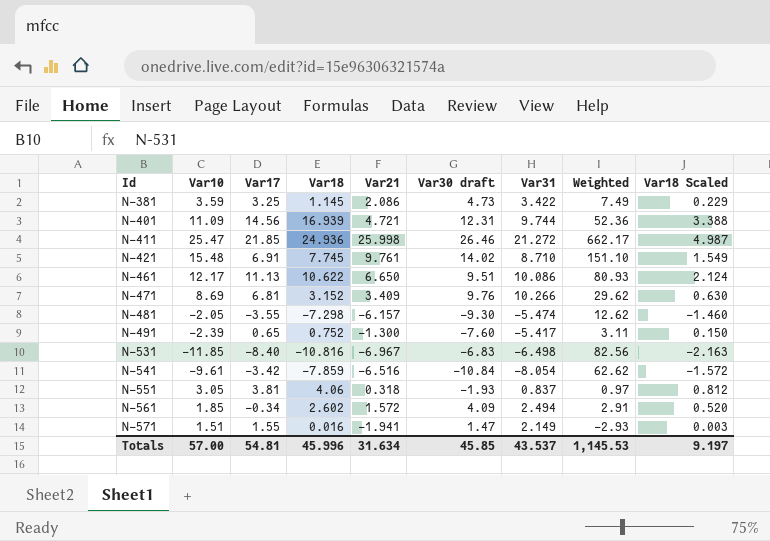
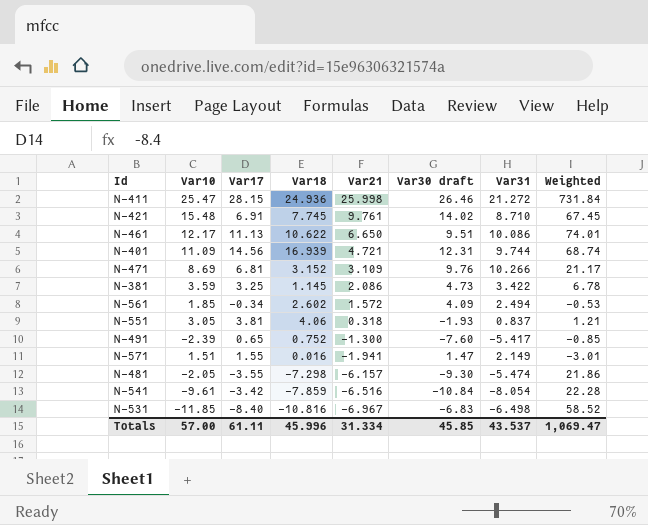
row order: Id ascending -> Var21 descending
column Var18 Scaled | formula: [Var18] * 0.2 -> none
column Weighted | formula: [Var10] * [Var21] -> [Var17] * [Var21]
N-411 | Var17: 21.85 -> 28.15
N-471 | Var21: 3.409 -> 3.109
Totals | Var17: 54.81 -> 61.11
Totals | Var21: 31.634 -> 31.334
Totals | Weighted: 1,145.53 -> 1,069.47

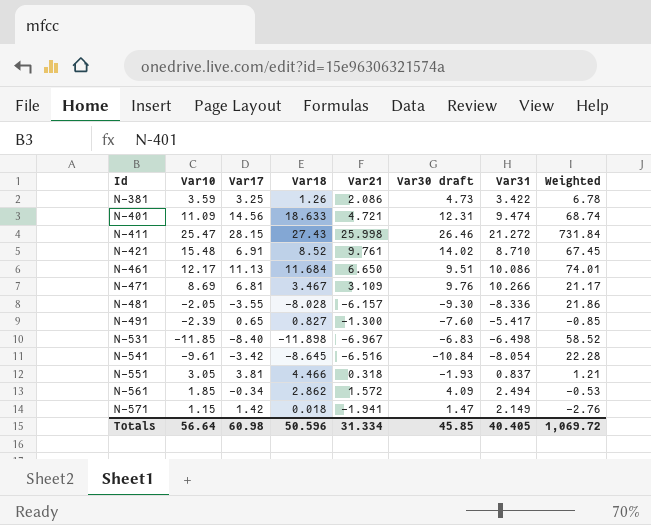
row order: Var21 descending -> Id ascending
N-381 | Var18: 1.145 -> 1.26
N-401 | Var18: 16.939 -> 18.633
N-401 | Var31: 9.744 -> 9.474
N-411 | Var18: 24.936 -> 27.43
N-421 | Var18: 7.745 -> 8.52
N-461 | Var18: 10.622 -> 11.684
N-471 | Var18: 3.152 -> 3.467
N-481 | Var18: -7.298 -> -8.028
N-481 | Var31: -5.474 -> -8.336
N-491 | Var18: 0.752 -> 0.827
N-531 | Var18: -10.816 -> -11.898
N-541 | Var18: -7.859 -> -8.645
N-551 | Var18: 4.06 -> 4.466
N-561 | Var18: 2.602 -> 2.862
N-571 | Var10: 1.51 -> 1.15
N-571 | Var17: 1.55 -> 1.42
N-571 | Var18: 0.016 -> 0.018
N-571 | Weighted: -3.01 -> -2.76
Totals | Var10: 57.00 -> 56.64
Totals | Var17: 61.11 -> 60.98
Totals | Var18: 45.996 -> 50.596
Totals | Var31: 43.537 -> 40.405
Totals | Weighted: 1,069.47 -> 1,069.72

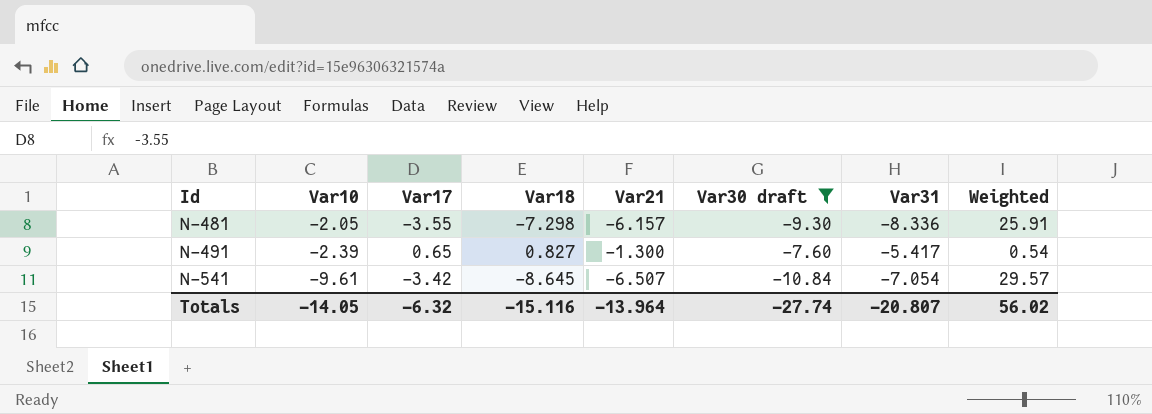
filter: none -> Var30 draft <= -7.60
column Weighted | formula: [Var17] * [Var21] -> [Var17] * [Var18]
N-481 | Var18: -8.028 -> -7.298
N-541 | Var21: -6.516 -> -6.507
N-541 | Var31: -8.054 -> -7.054
Totals | Var10: 56.64 -> -14.05
Totals | Var17: 60.98 -> -6.32
Totals | Var18: 50.596 -> -15.116
Totals | Var21: 31.334 -> -13.964
Totals | Var30 draft: 45.85 -> -27.74
Totals | Var31: 40.405 -> -20.807
Totals | Weighted: 1,069.72 -> 56.02

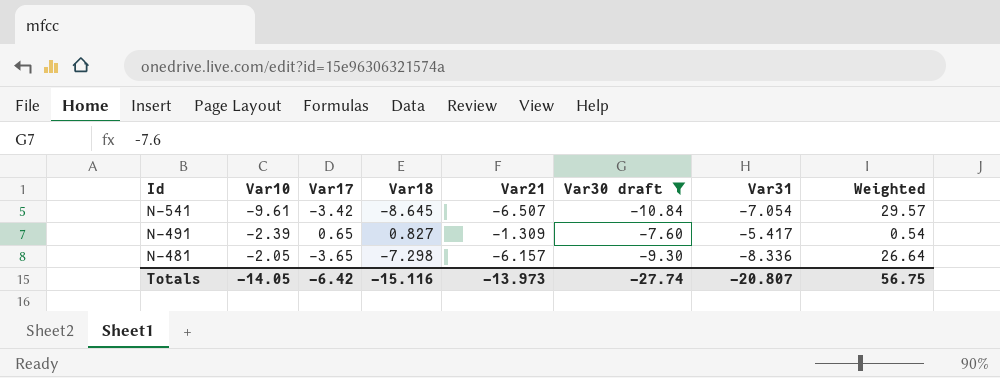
row order: Id ascending -> Id descending
N-491 | Var21: -1.300 -> -1.309
N-481 | Var17: -3.55 -> -3.65
N-481 | Weighted: 25.91 -> 26.64
Totals | Var17: -6.32 -> -6.42
Totals | Var21: -13.964 -> -13.973
Totals | Weighted: 56.02 -> 56.75

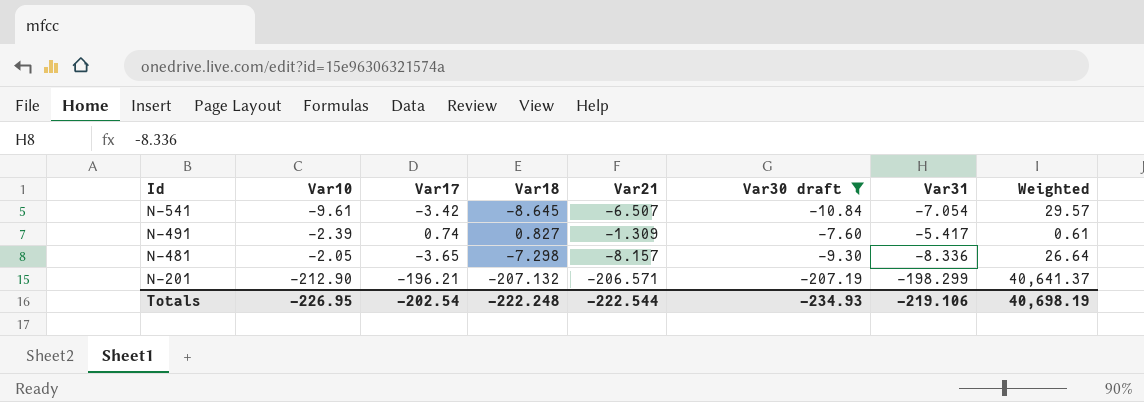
N-491 | Var17: 0.65 -> 0.74
N-491 | Weighted: 0.54 -> 0.61
N-481 | Var21: -6.157 -> -8.157
row N-201: none -> -212.90 | -196.21 | -207.132 | -206.571 | -207.19 | -198.299 | 40,641.37
Totals | Var10: -14.05 -> -226.95
Totals | Var17: -6.42 -> -202.54
Totals | Var18: -15.116 -> -222.248
Totals | Var21: -13.973 -> -222.544
Totals | Var30 draft: -27.74 -> -234.93
Totals | Var31: -20.807 -> -219.106
Totals | Weighted: 56.75 -> 40,698.19

